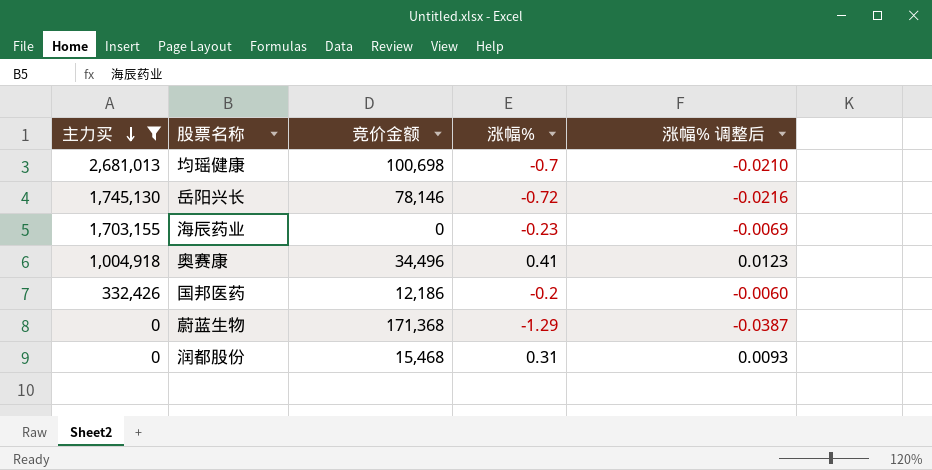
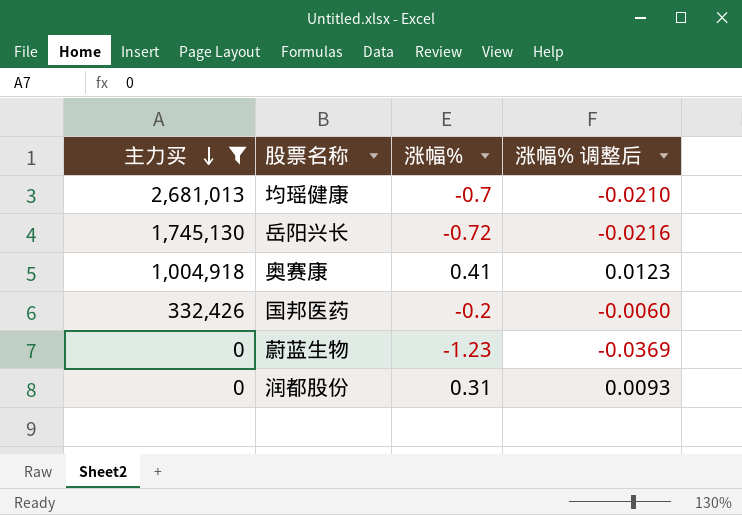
column 竞价金额 | position: 3 -> none
row 海辰药业: 1,703,155 | 0 | -0.23 | -0.0069 -> none
蔚蓝生物 | 涨幅%: -1.29 -> -1.23
蔚蓝生物 | 涨幅% 调整后: -0.0387 -> -0.0369

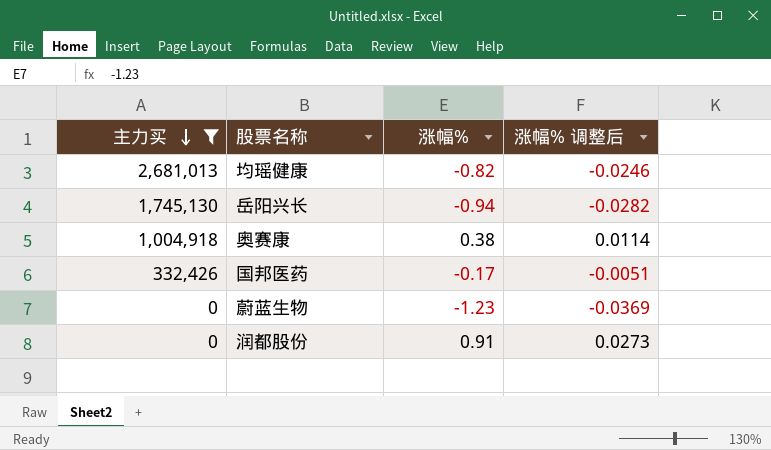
均瑶健康 | 涨幅%: -0.7 -> -0.82
均瑶健康 | 涨幅% 调整后: -0.0210 -> -0.0246
岳阳兴长 | 涨幅%: -0.72 -> -0.94
岳阳兴长 | 涨幅% 调整后: -0.0216 -> -0.0282
奥赛康 | 涨幅%: 0.41 -> 0.38
奥赛康 | 涨幅% 调整后: 0.0123 -> 0.0114
国邦医药 | 涨幅%: -0.2 -> -0.17
国邦医药 | 涨幅% 调整后: -0.0060 -> -0.0051
润都股份 | 涨幅%: 0.31 -> 0.91
润都股份 | 涨幅% 调整后: 0.0093 -> 0.0273

